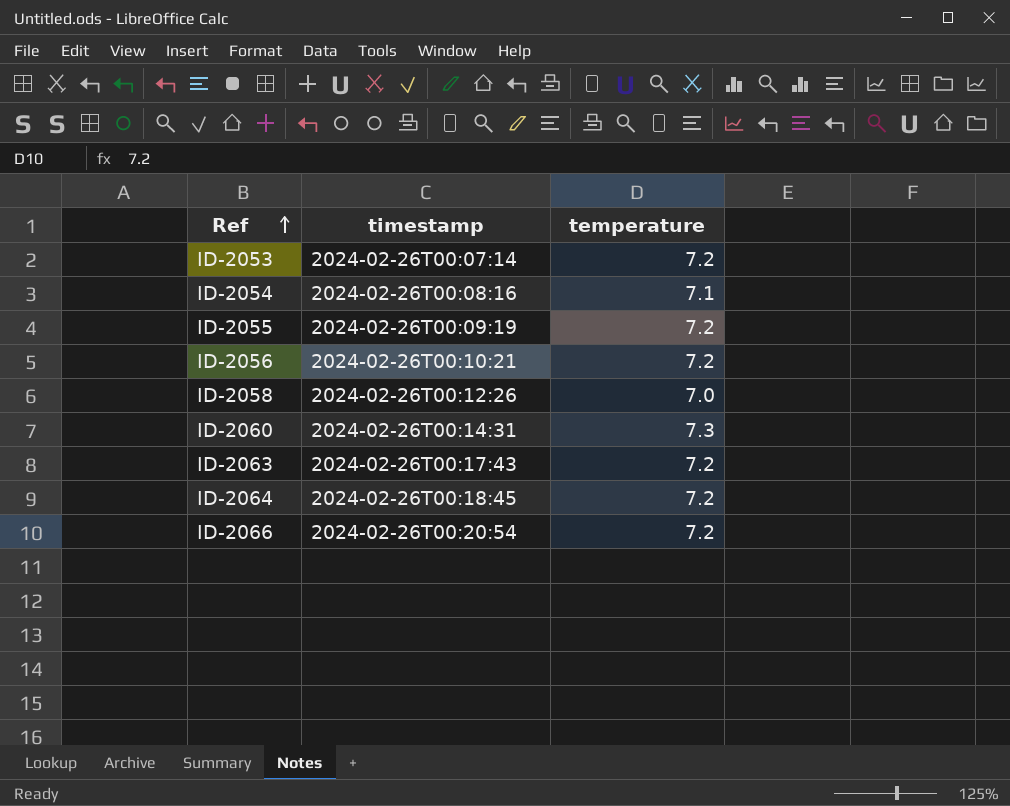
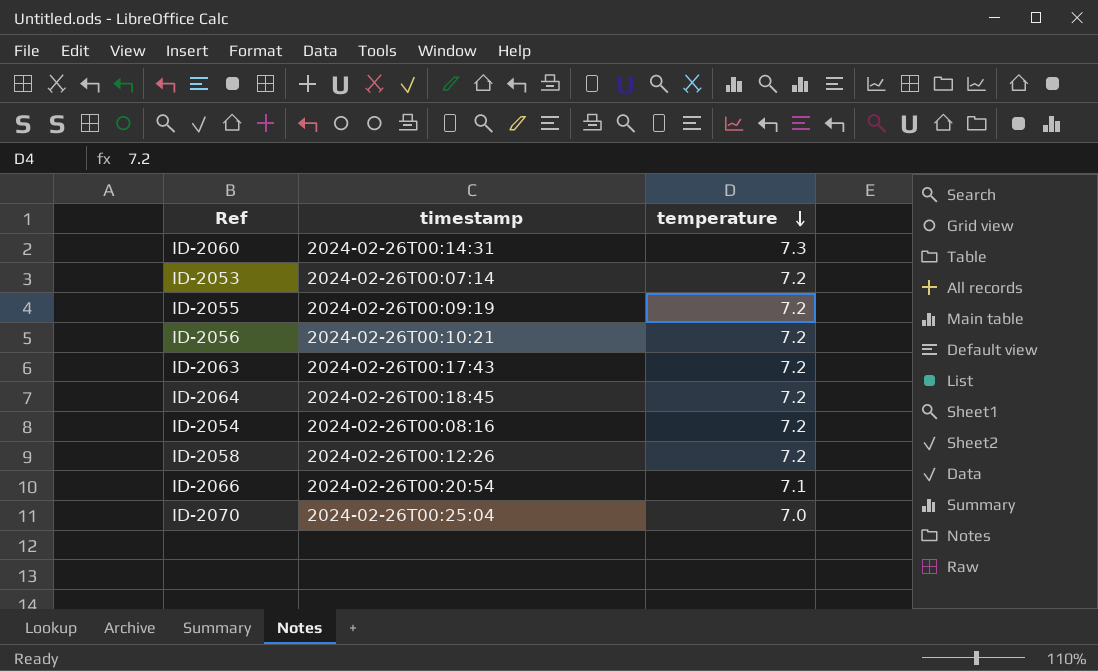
row order: Ref ascending -> temperature descending
ID-2054 | temperature: 7.1 -> 7.2
ID-2058 | temperature: 7.0 -> 7.2
ID-2066 | temperature: 7.2 -> 7.1
row ID-2070: none -> 2024-02-26T00:25:04 | 7.0

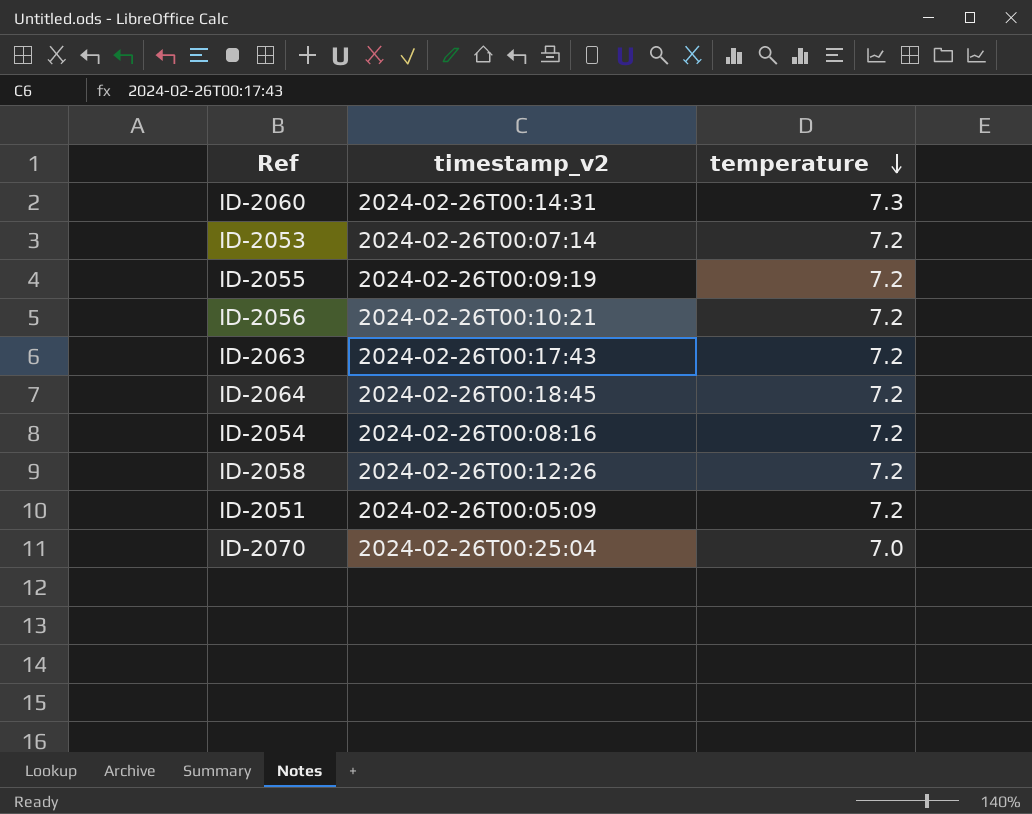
column name: timestamp -> timestamp_v2
row ID-2066: 2024-02-26T00:20:54 | 7.1 -> none
row ID-2051: none -> 2024-02-26T00:05:09 | 7.2

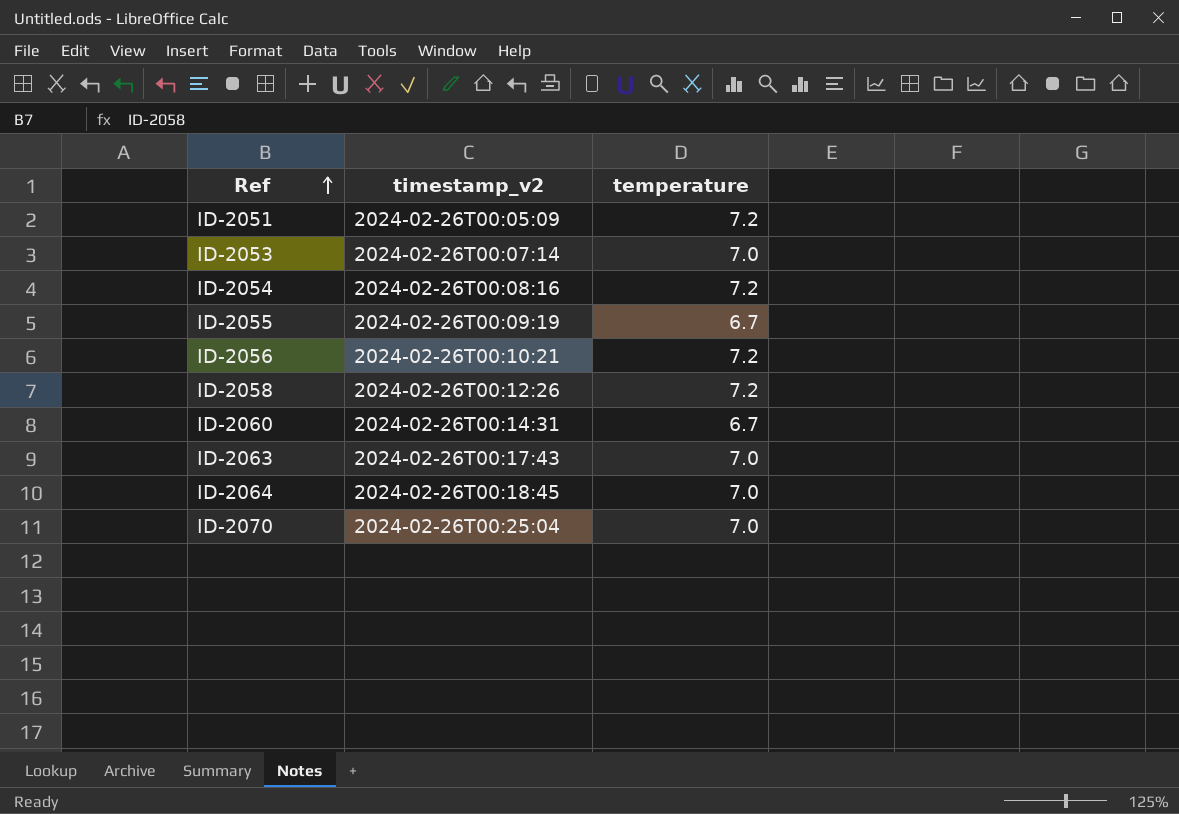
row order: temperature descending -> Ref ascending
ID-2053 | temperature: 7.2 -> 7.0
ID-2055 | temperature: 7.2 -> 6.7
ID-2060 | temperature: 7.3 -> 6.7
ID-2063 | temperature: 7.2 -> 7.0
ID-2064 | temperature: 7.2 -> 7.0

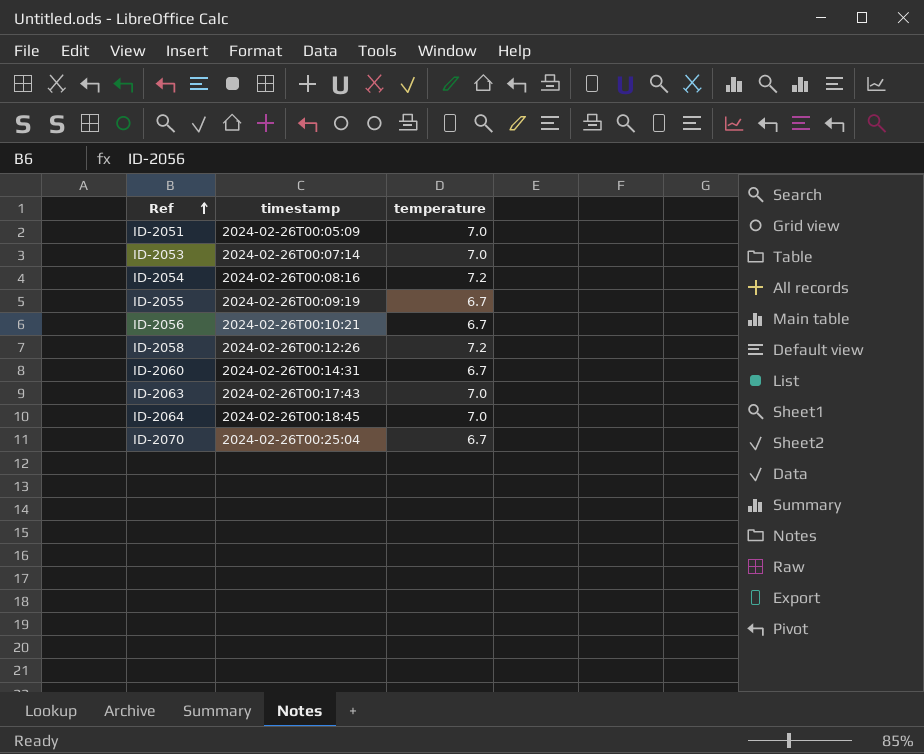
column name: timestamp_v2 -> timestamp
ID-2051 | temperature: 7.2 -> 7.0
ID-2056 | temperature: 7.2 -> 6.7
ID-2070 | temperature: 7.0 -> 6.7

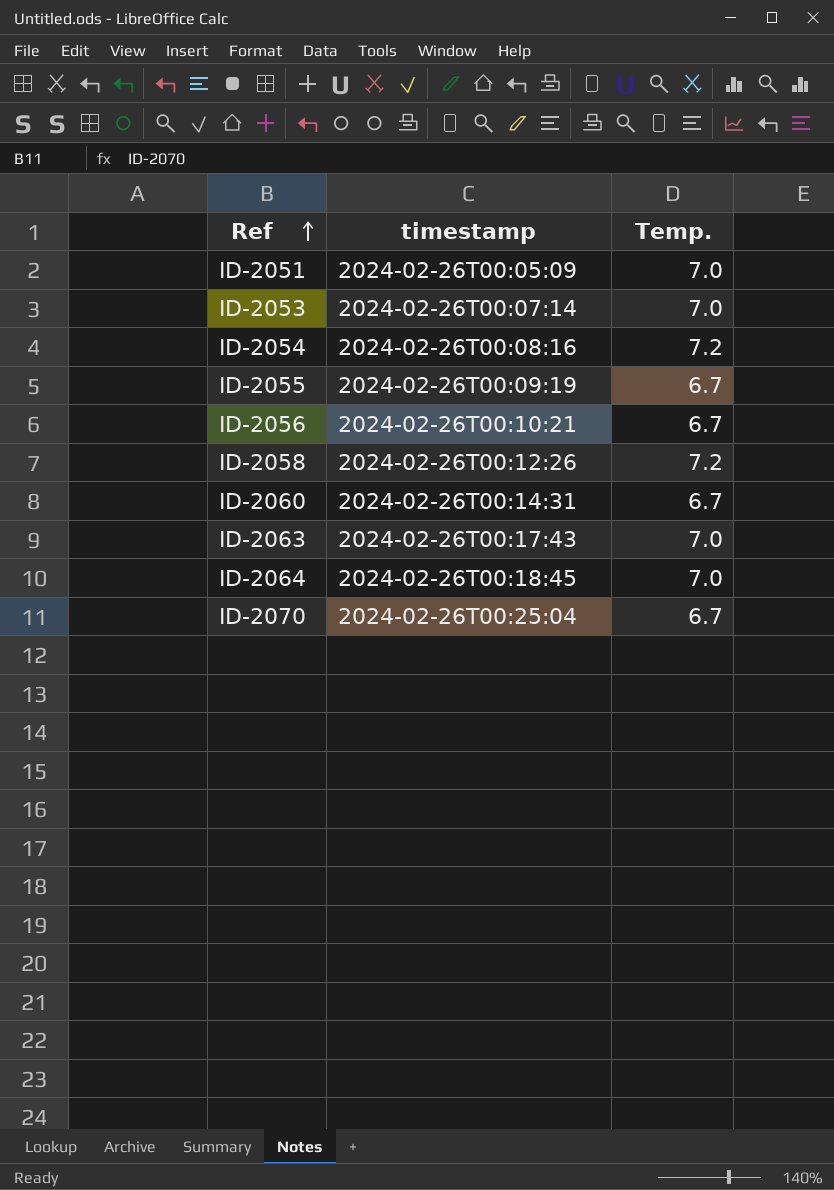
column name: temperature -> Temp.

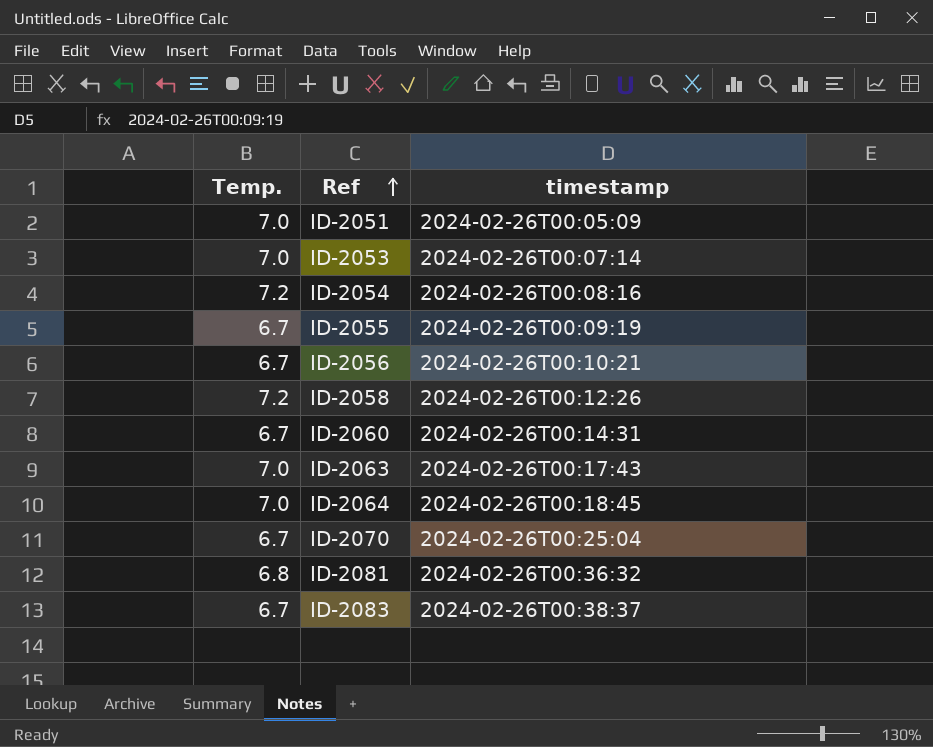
column Temp. | position: 3 -> 1
row ID-2081: none -> 6.8 | 2024-02-26T00:36:32
row ID-2083: none -> 6.7 | 2024-02-26T00:38:37

